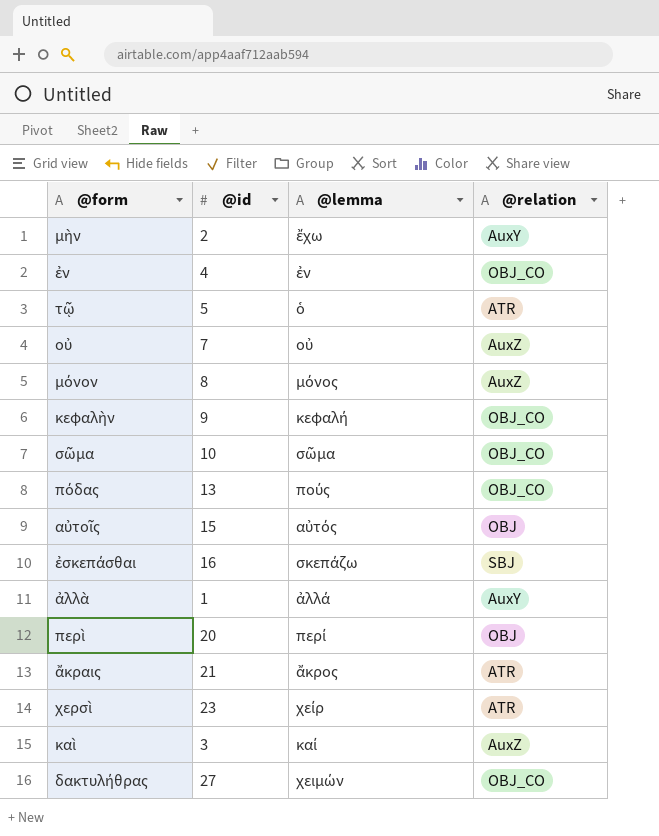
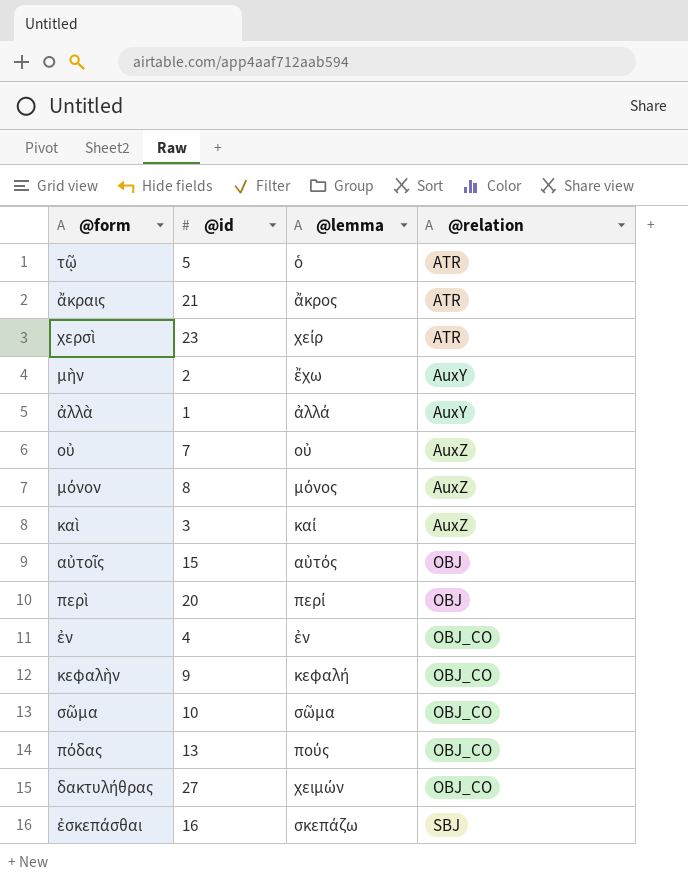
row order: none -> @relation ascending

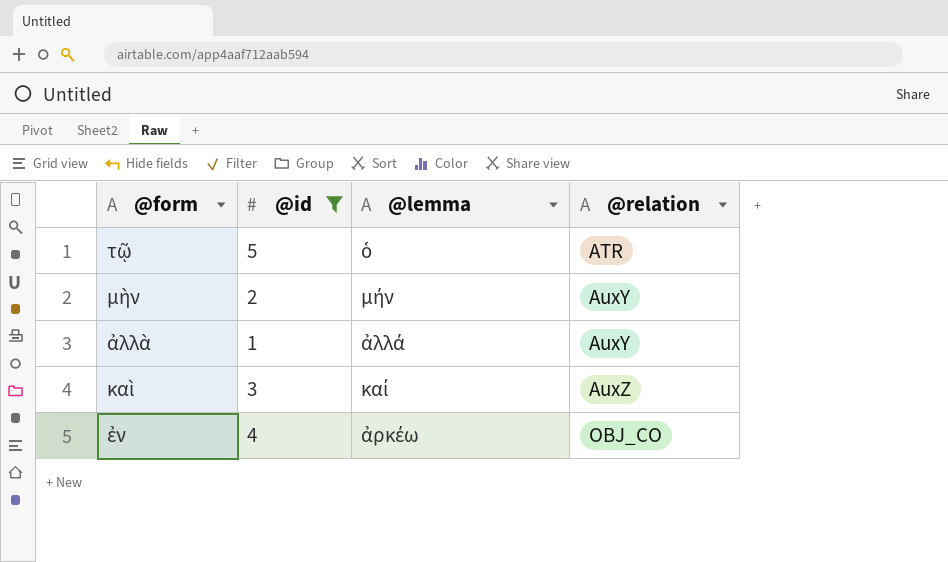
filter: none -> @id <= 5
μὴν | @lemma: ἔχω -> μήν
ἐν | @lemma: ἐν -> ἀρκέω

